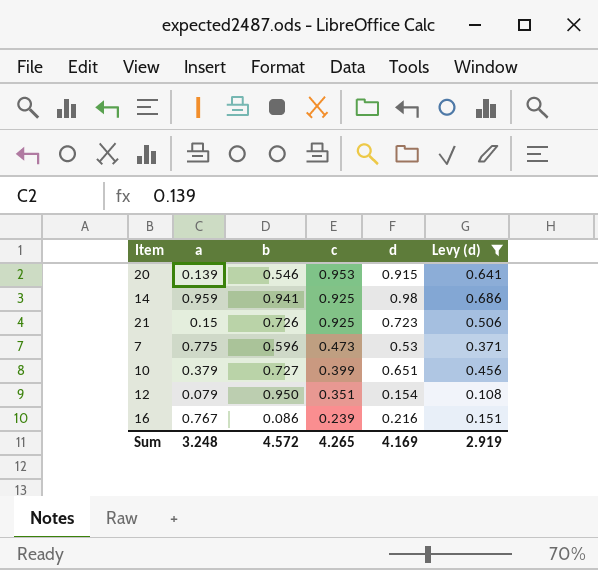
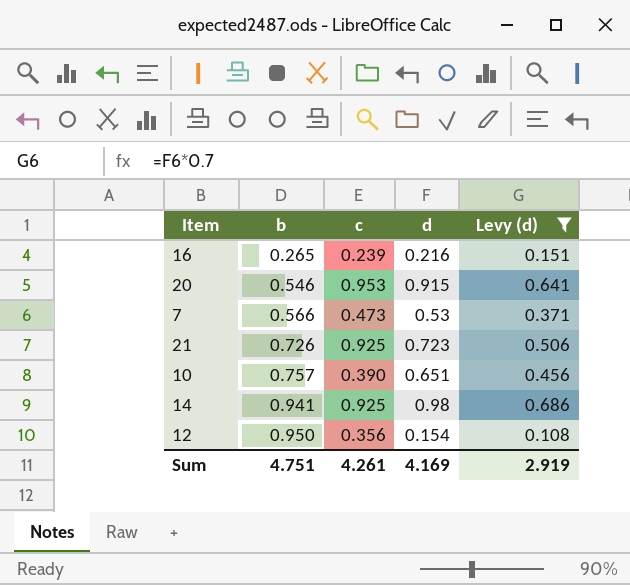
row order: c descending -> b ascending
column a | position: 2 -> none
16 | b: 0.086 -> 0.265
7 | b: 0.596 -> 0.566
10 | b: 0.727 -> 0.757
10 | c: 0.399 -> 0.390
12 | c: 0.351 -> 0.356
Sum | b: 4.572 -> 4.751
Sum | c: 4.265 -> 4.261

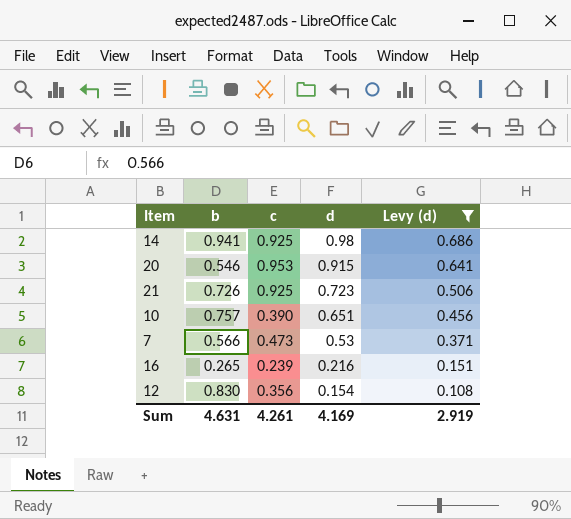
row order: b ascending -> d descending
12 | b: 0.950 -> 0.830
Sum | b: 4.751 -> 4.631

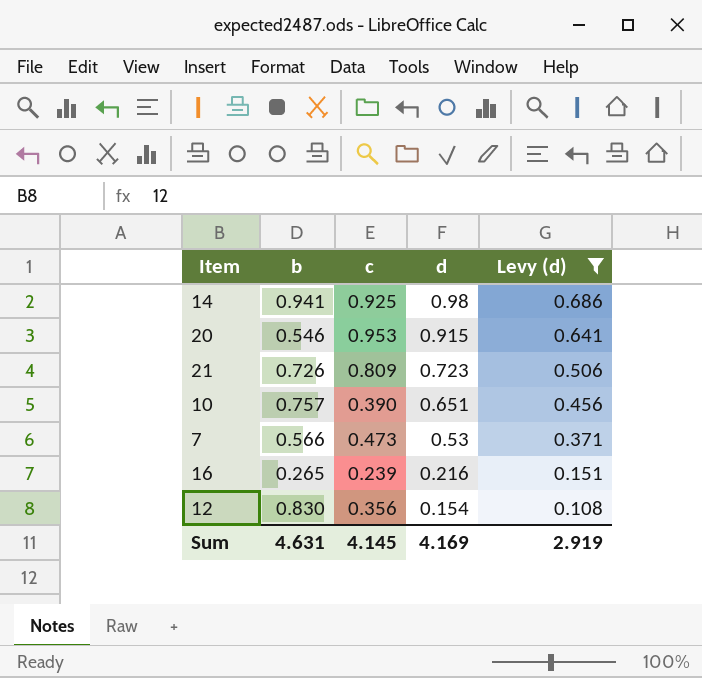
21 | c: 0.925 -> 0.809
Sum | c: 4.261 -> 4.145

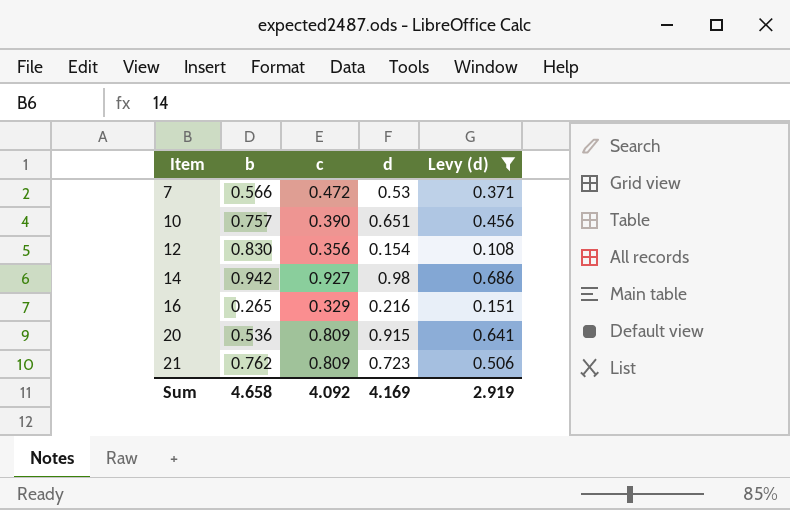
row order: d descending -> Item ascending
7 | c: 0.473 -> 0.472
14 | b: 0.941 -> 0.942
14 | c: 0.925 -> 0.927
16 | c: 0.239 -> 0.329
20 | b: 0.546 -> 0.536
20 | c: 0.953 -> 0.809
21 | b: 0.726 -> 0.762
Sum | b: 4.631 -> 4.658
Sum | c: 4.145 -> 4.092

